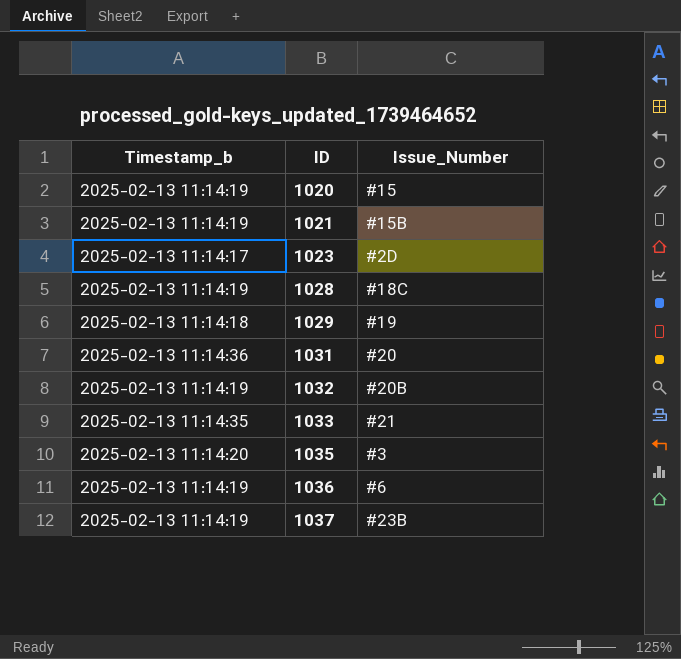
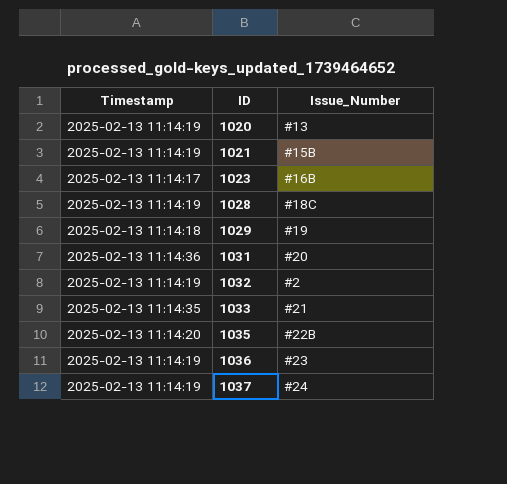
column name: Timestamp_b -> Timestamp
1020 | Issue_Number: #15 -> #13
1023 | Issue_Number: #2D -> #16B
1032 | Issue_Number: #20B -> #2
1035 | Issue_Number: #3 -> #22B
1036 | Issue_Number: #6 -> #23
1037 | Issue_Number: #23B -> #24

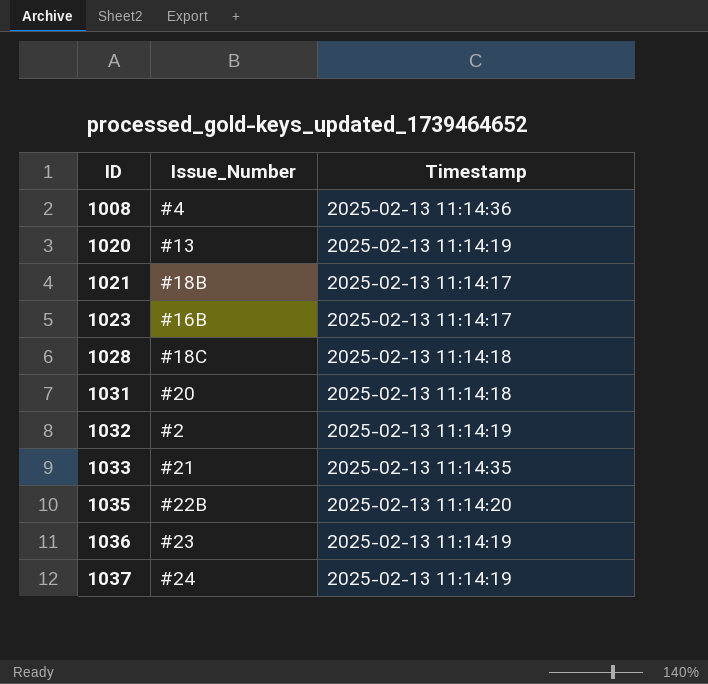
column Timestamp | position: 1 -> 3
row 1029: 2025-02-13 11:14:18 | #19 -> none
row 1008: none -> #4 | 2025-02-13 11:14:36
1021 | Issue_Number: #15B -> #18B
1021 | Timestamp: 2025-02-13 11:14:19 -> 2025-02-13 11:14:17
1028 | Timestamp: 2025-02-13 11:14:19 -> 2025-02-13 11:14:18
1031 | Timestamp: 2025-02-13 11:14:36 -> 2025-02-13 11:14:18

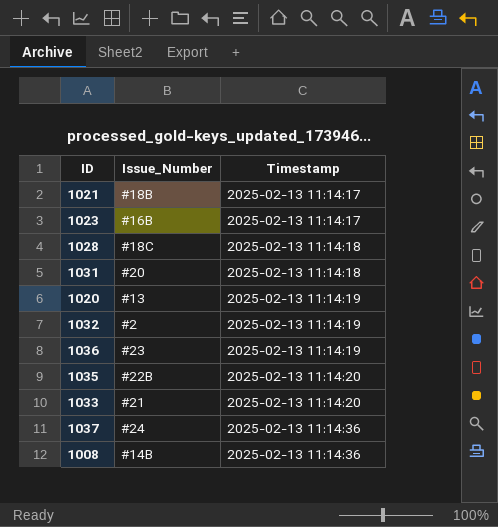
row order: ID ascending -> Timestamp ascending
1033 | Timestamp: 2025-02-13 11:14:35 -> 2025-02-13 11:14:20
1037 | Timestamp: 2025-02-13 11:14:19 -> 2025-02-13 11:14:36
1008 | Issue_Number: #4 -> #14B

